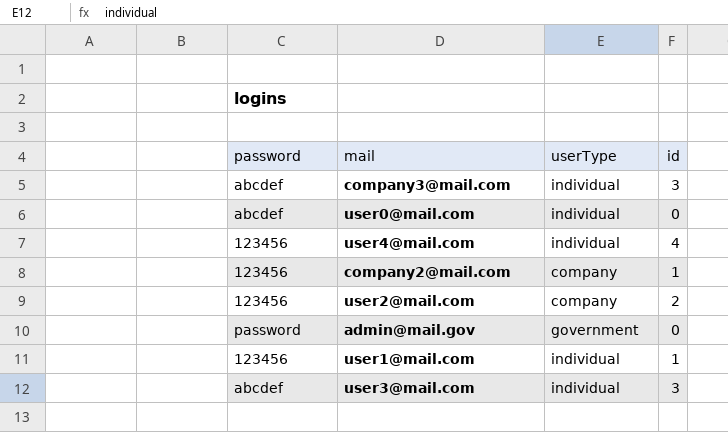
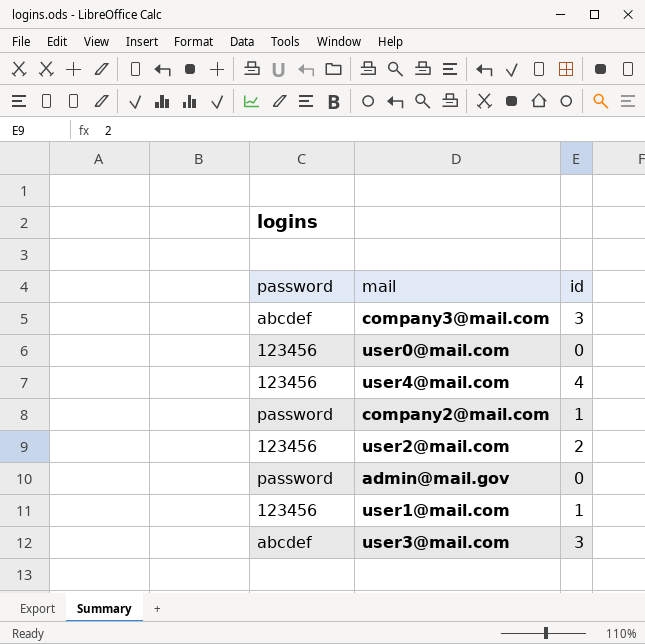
column userType | position: 3 -> none
user0@mail.com | password: abcdef -> 123456
company2@mail.com | password: 123456 -> password

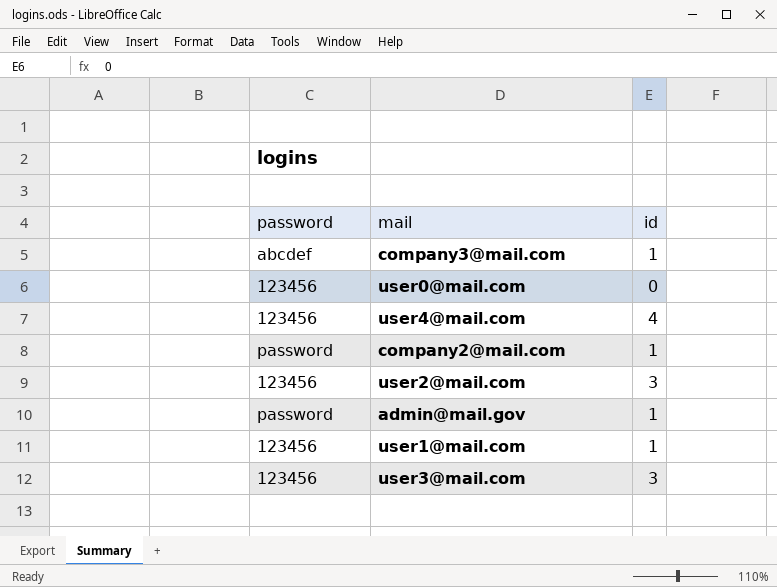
company3@mail.com | id: 3 -> 1
user2@mail.com | id: 2 -> 3
admin@mail.gov | id: 0 -> 1
user3@mail.com | password: abcdef -> 123456

